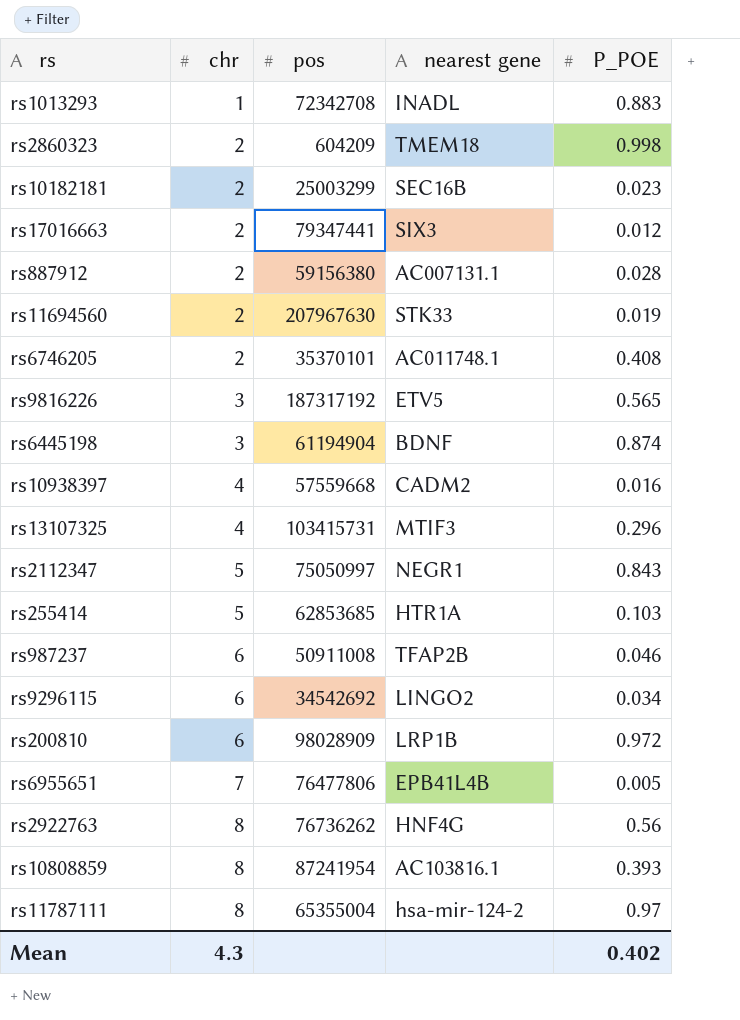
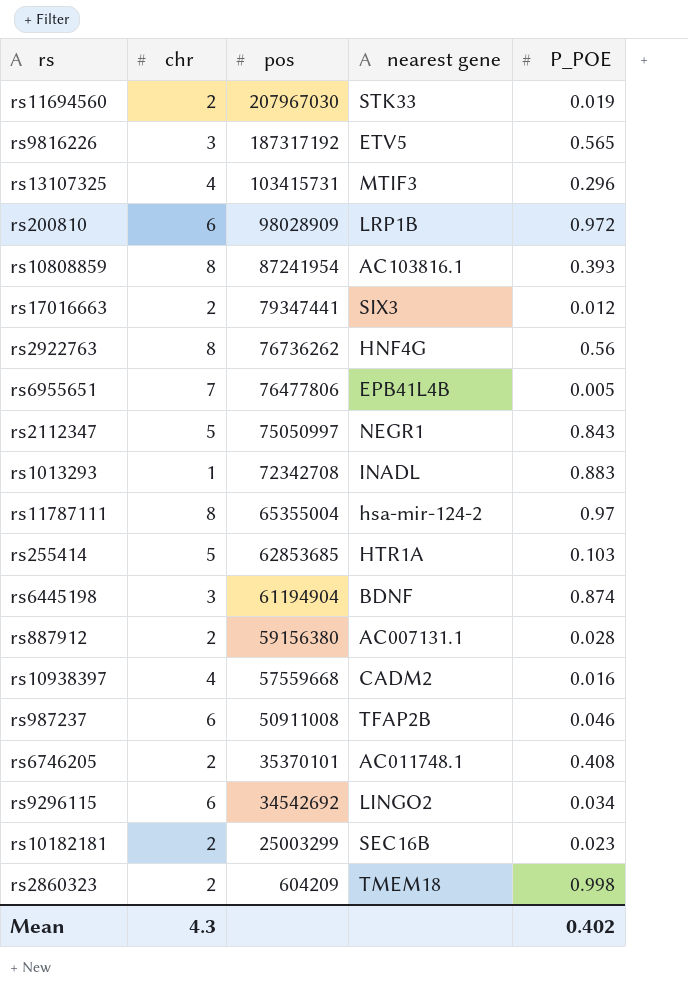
row order: chr ascending -> pos descending
rs11694560 | pos: 207967630 -> 207967030

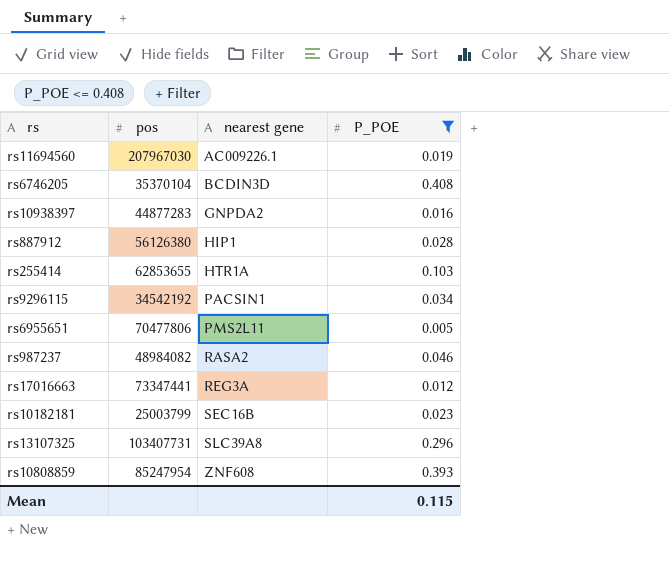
filter: none -> P_POE <= 0.408
row order: pos descending -> nearest gene ascending
column chr | position: 2 -> none
rs11694560 | nearest gene: STK33 -> AC009226.1
rs6746205 | pos: 35370101 -> 35370104
rs6746205 | nearest gene: AC011748.1 -> BCDIN3D
rs10938397 | pos: 57559668 -> 44877283
rs10938397 | nearest gene: CADM2 -> GNPDA2
rs887912 | pos: 59156380 -> 56126380
rs887912 | nearest gene: AC007131.1 -> HIP1
rs255414 | pos: 62853685 -> 62853655
rs9296115 | pos: 34542692 -> 34542192
rs9296115 | nearest gene: LINGO2 -> PACSIN1
rs6955651 | pos: 76477806 -> 70477806
rs6955651 | nearest gene: EPB41L4B -> PMS2L11
rs987237 | pos: 50911008 -> 48984082
rs987237 | nearest gene: TFAP2B -> RASA2
rs17016663 | pos: 79347441 -> 73347441
rs17016663 | nearest gene: SIX3 -> REG3A
rs10182181 | pos: 25003299 -> 25003799
rs13107325 | pos: 103415731 -> 103407731
rs13107325 | nearest gene: MTIF3 -> SLC39A8
rs10808859 | pos: 87241954 -> 85247954
rs10808859 | nearest gene: AC103816.1 -> ZNF608
Mean | P_POE: 0.402 -> 0.115

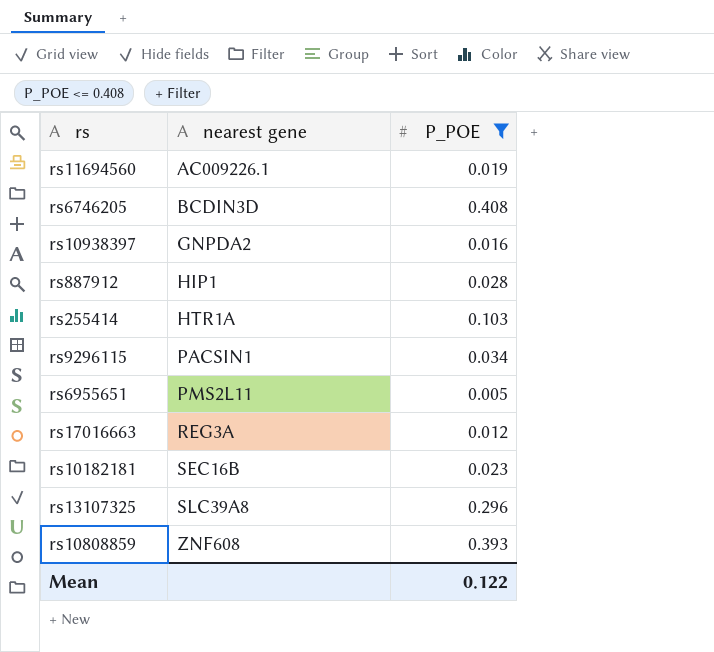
column pos | position: 2 -> none
row rs987237: 48984082 | RASA2 | 0.046 -> none
Mean | P_POE: 0.115 -> 0.122

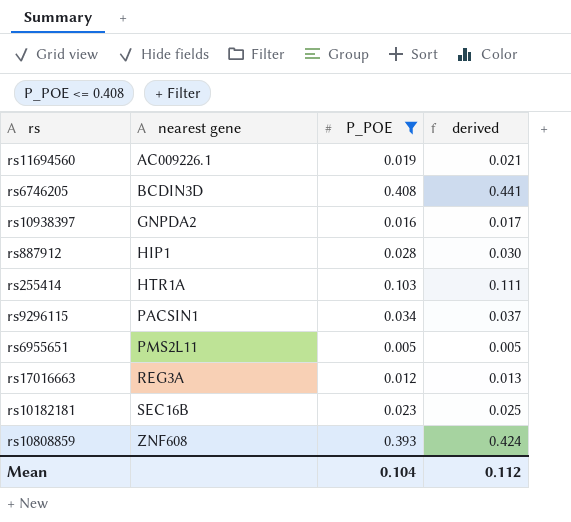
column derived | formula: none -> [P_POE] * 1.08
row rs13107325: SLC39A8 | 0.296 -> none
Mean | P_POE: 0.122 -> 0.104

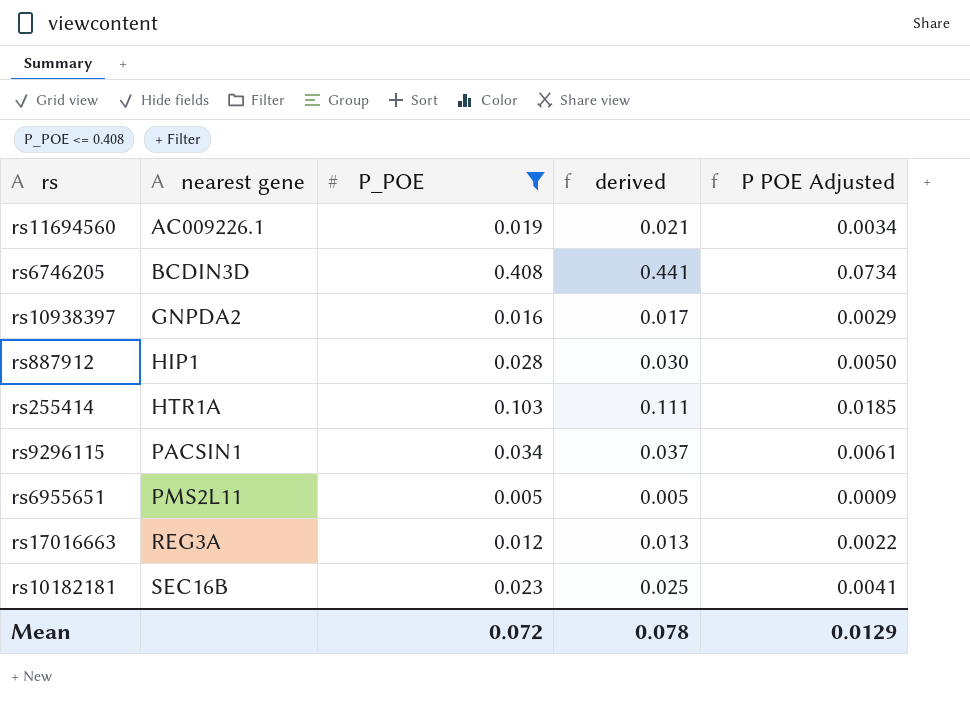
column P POE Adjusted | formula: none -> [P_POE] * 0.18
row rs10808859: ZNF608 | 0.393 | 0.424 -> none
Mean | P_POE: 0.104 -> 0.072
Mean | derived: 0.112 -> 0.078

